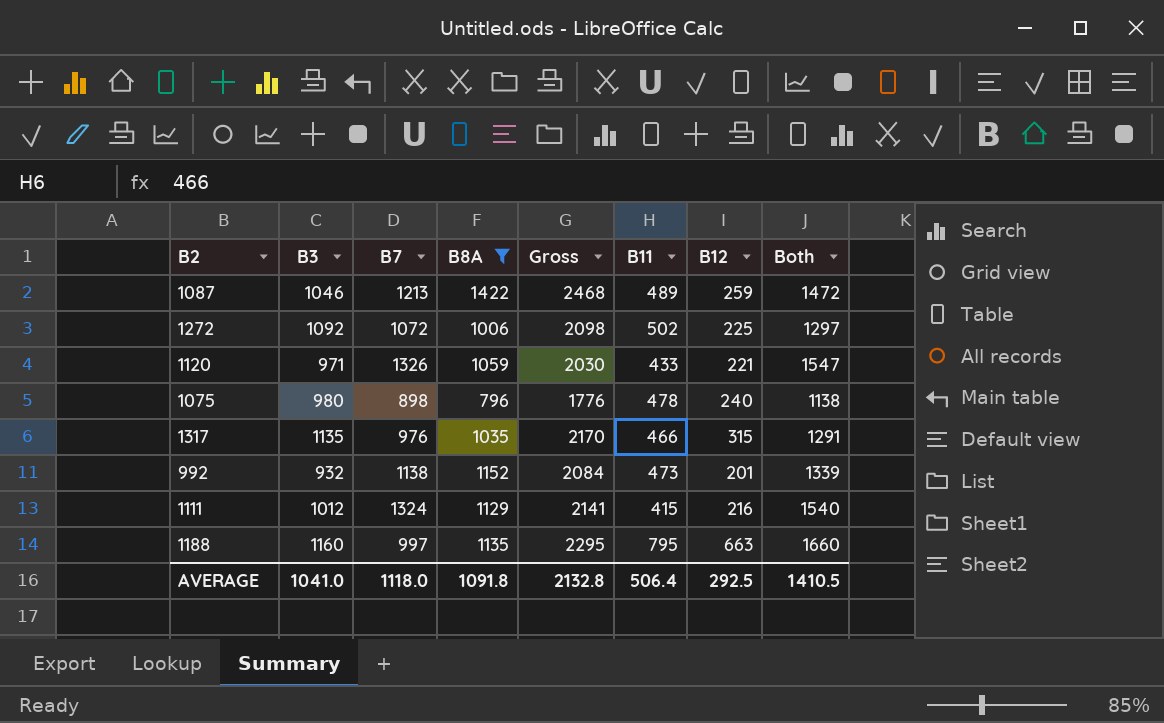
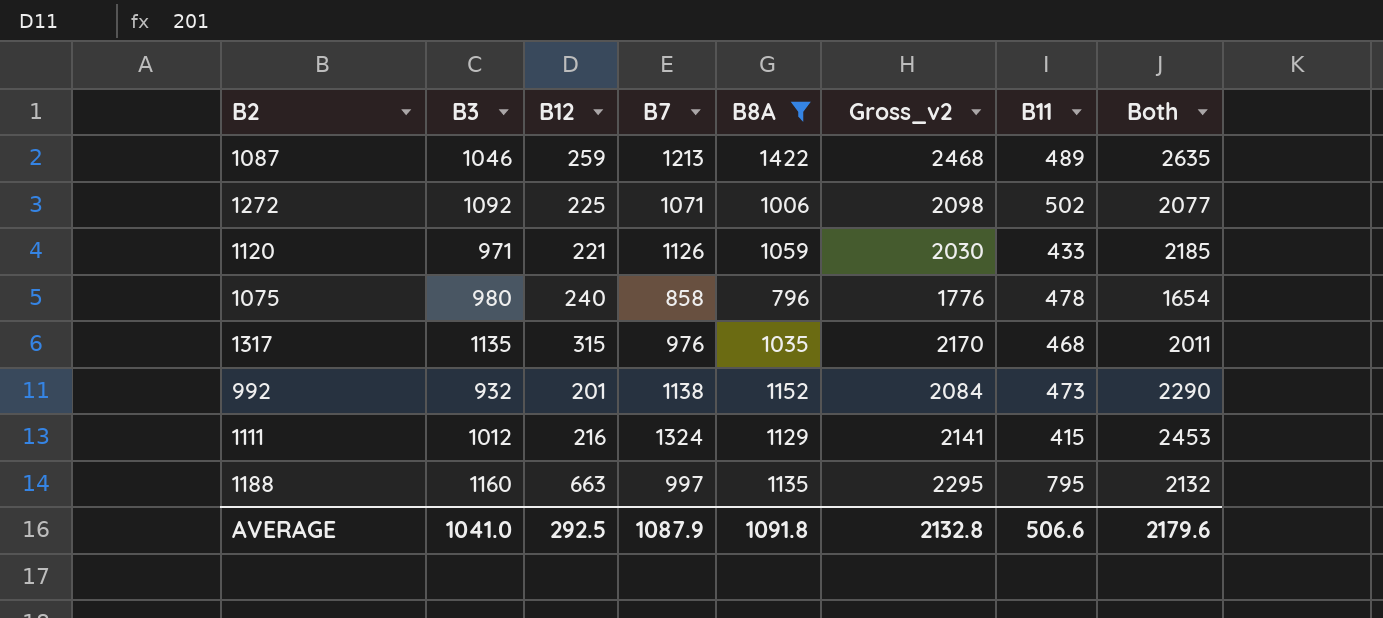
column B12 | position: 7 -> 3
column name: Gross -> Gross_v2
column Both | formula: [B7] + [B12] -> [B7] + [B8A]
1272 | B7: 1072 -> 1071
1120 | B7: 1326 -> 1126
1075 | B7: 898 -> 858
1317 | B11: 466 -> 468
AVERAGE | B7: 1118.0 -> 1087.9
AVERAGE | B11: 506.4 -> 506.6
AVERAGE | Both: 1410.5 -> 2179.6

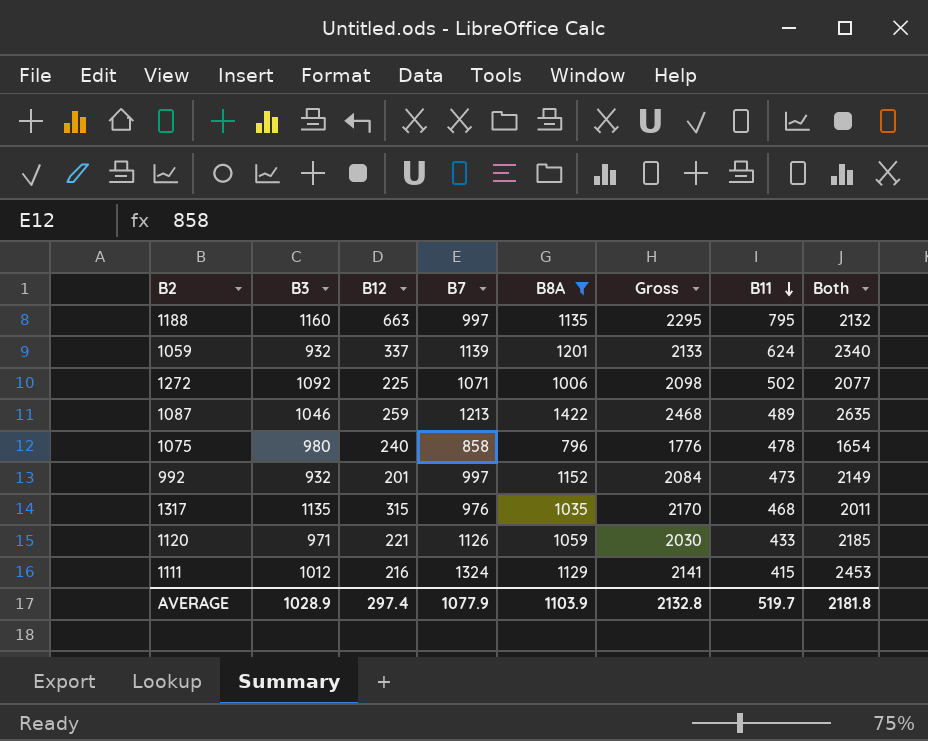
row order: none -> B11 descending
column name: Gross_v2 -> Gross
row 1059: none -> 932 | 337 | 1139 | 1201 | 2133 | 624 | 2340
992 | B7: 1138 -> 997
992 | Both: 2290 -> 2149
AVERAGE | B3: 1041.0 -> 1028.9
AVERAGE | B12: 292.5 -> 297.4
AVERAGE | B7: 1087.9 -> 1077.9
AVERAGE | B8A: 1091.8 -> 1103.9
AVERAGE | B11: 506.6 -> 519.7
AVERAGE | Both: 2179.6 -> 2181.8

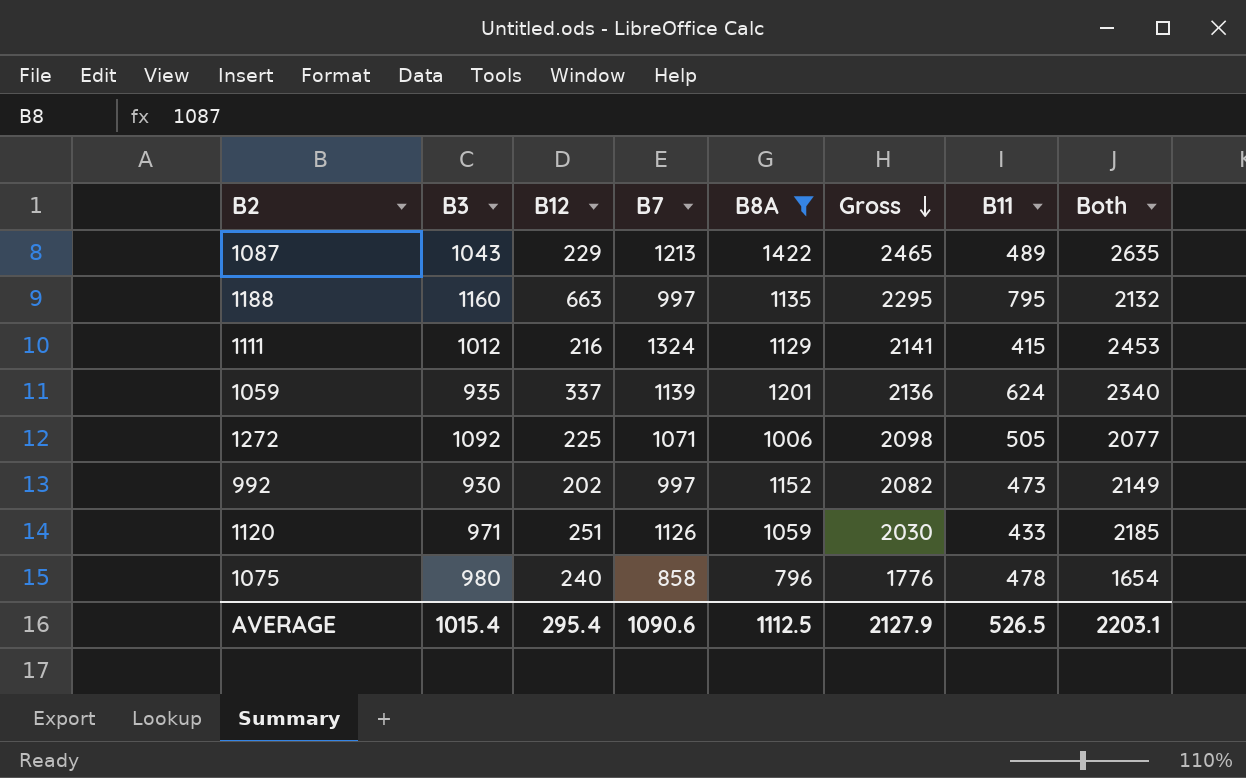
row order: B11 descending -> Gross descending
row 1317: 1135 | 315 | 976 | 1035 | 2170 | 468 | 2011 -> none
1087 | B3: 1046 -> 1043
1087 | B12: 259 -> 229
1087 | Gross: 2468 -> 2465
1059 | B3: 932 -> 935
1059 | Gross: 2133 -> 2136
1272 | B11: 502 -> 505
992 | B3: 932 -> 930
992 | B12: 201 -> 202
992 | Gross: 2084 -> 2082
1120 | B12: 221 -> 251
AVERAGE | B3: 1028.9 -> 1015.4
AVERAGE | B12: 297.4 -> 295.4
AVERAGE | B7: 1077.9 -> 1090.6
AVERAGE | B8A: 1103.9 -> 1112.5
AVERAGE | Gross: 2132.8 -> 2127.9
AVERAGE | B11: 519.7 -> 526.5
AVERAGE | Both: 2181.8 -> 2203.1

